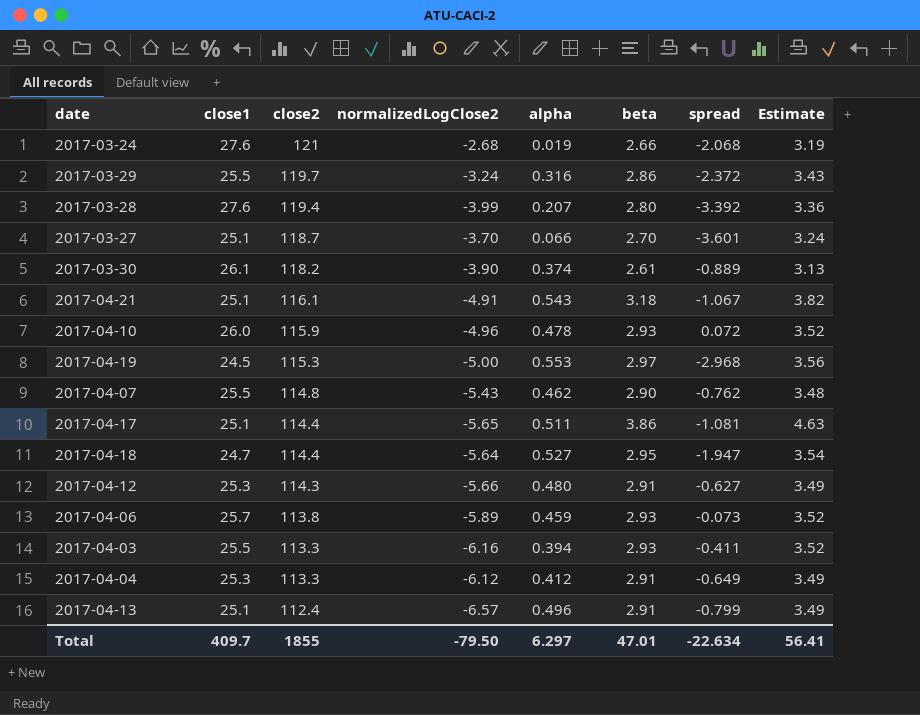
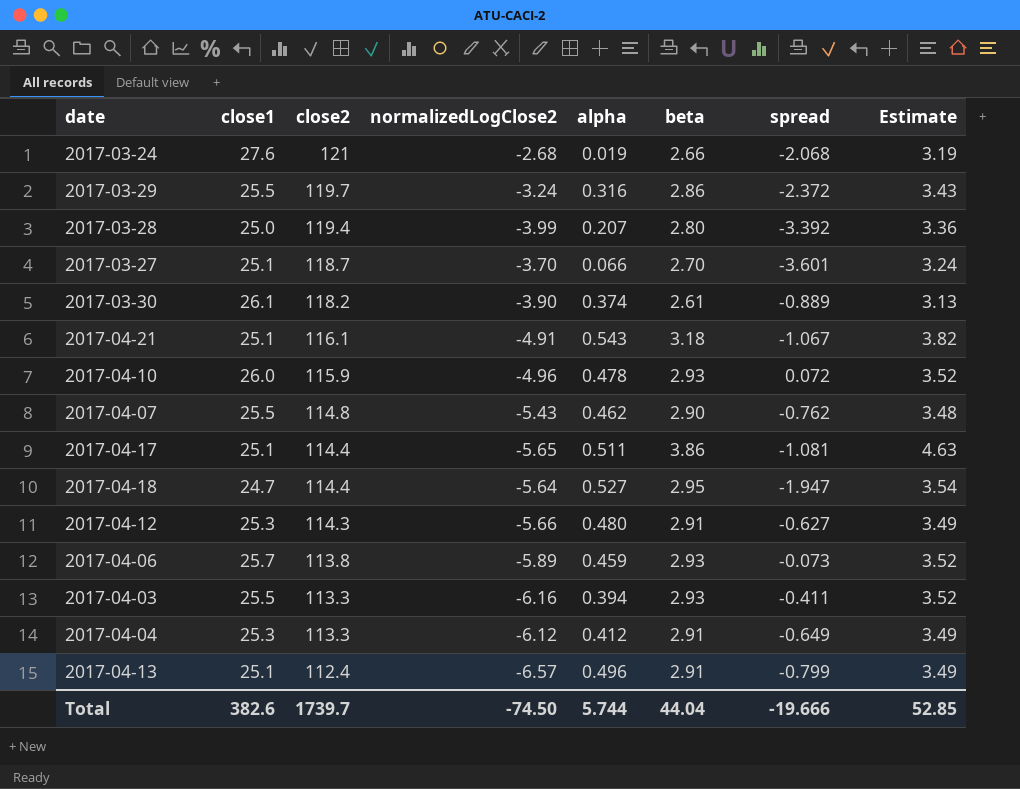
row 2017-04-19: 24.5 | 115.3 | -5.00 | 0.553 | 2.97 | -2.968 | 3.56 -> none
2017-03-28 | close1: 27.6 -> 25.0
Total | close1: 409.7 -> 382.6
Total | close2: 1855 -> 1739.7
Total | normalizedLogClose2: -79.50 -> -74.50
Total | alpha: 6.297 -> 5.744
Total | beta: 47.01 -> 44.04
Total | spread: -22.634 -> -19.666
Total | Estimate: 56.41 -> 52.85

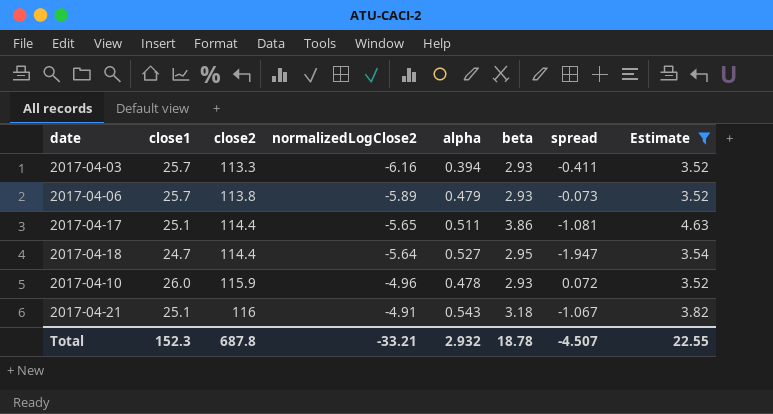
filter: none -> Estimate >= 3.52
row order: close2 descending -> close2 ascending
2017-04-03 | close1: 25.5 -> 25.7
2017-04-06 | alpha: 0.459 -> 0.479
2017-04-21 | close2: 116.1 -> 116
Total | close1: 382.6 -> 152.3
Total | close2: 1739.7 -> 687.8
Total | normalizedLogClose2: -74.50 -> -33.21
Total | alpha: 5.744 -> 2.932
Total | beta: 44.04 -> 18.78
Total | spread: -19.666 -> -4.507
Total | Estimate: 52.85 -> 22.55

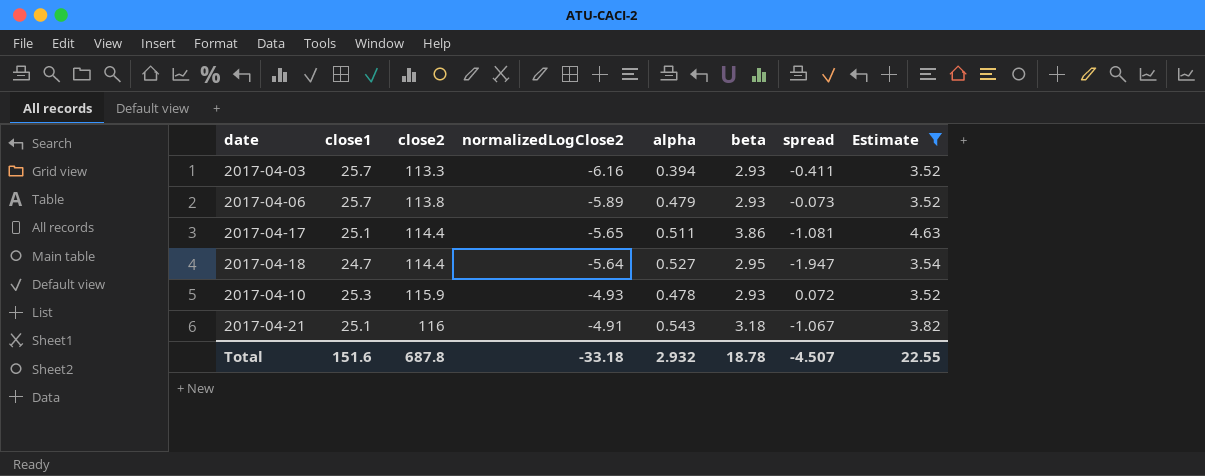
2017-04-10 | close1: 26.0 -> 25.3
2017-04-10 | normalizedLogClose2: -4.96 -> -4.93
Total | close1: 152.3 -> 151.6
Total | normalizedLogClose2: -33.21 -> -33.18

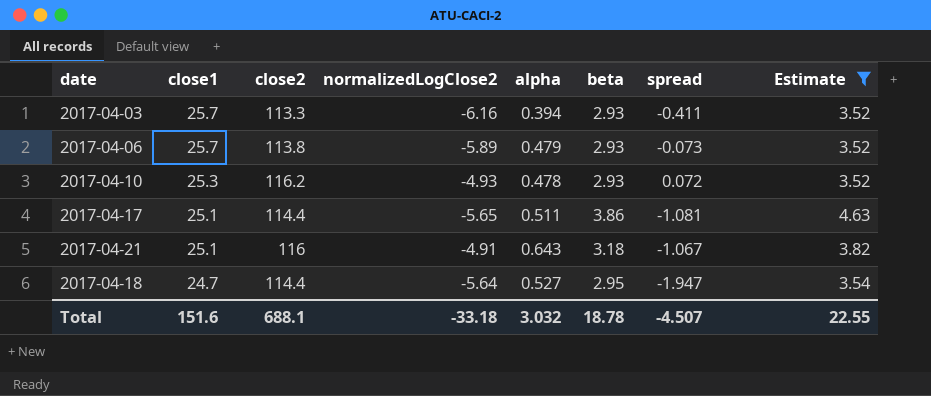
row order: close2 ascending -> close1 descending
2017-04-10 | close2: 115.9 -> 116.2
2017-04-21 | alpha: 0.543 -> 0.643
Total | close2: 687.8 -> 688.1
Total | alpha: 2.932 -> 3.032

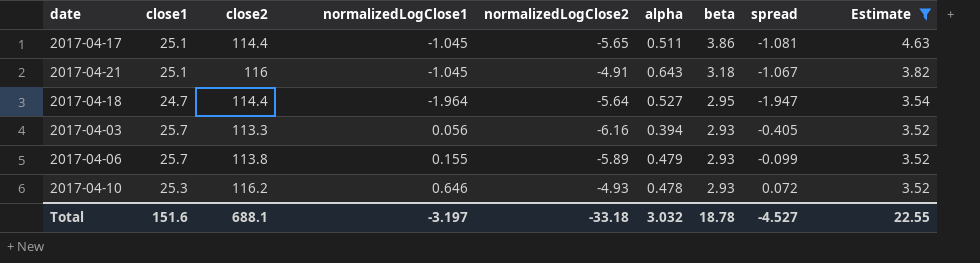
row order: close1 descending -> beta descending
column normalizedLogClose1 | position: none -> 4
2017-04-03 | spread: -0.411 -> -0.405
2017-04-06 | spread: -0.073 -> -0.099
Total | spread: -4.507 -> -4.527

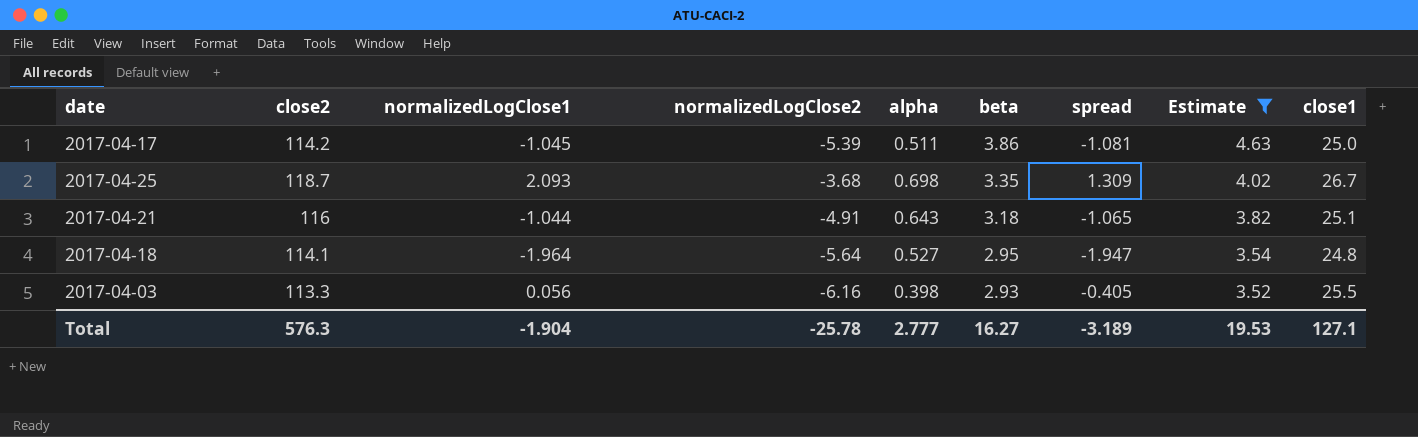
column close1 | position: 2 -> 9
row 2017-04-06: 25.7 | 113.8 | 0.155 | -5.89 | 0.479 | 2.93 | -0.099 | 3.52 -> none
row 2017-04-10: 25.3 | 116.2 | 0.646 | -4.93 | 0.478 | 2.93 | 0.072 | 3.52 -> none
2017-04-17 | close2: 114.4 -> 114.2
2017-04-17 | normalizedLogClose2: -5.65 -> -5.39
2017-04-17 | close1: 25.1 -> 25.0
row 2017-04-25: none -> 118.7 | 2.093 | -3.68 | 0.698 | 3.35 | 1.309 | 4.02 | 26.7
2017-04-21 | normalizedLogClose1: -1.045 -> -1.044
2017-04-21 | spread: -1.067 -> -1.065
2017-04-18 | close2: 114.4 -> 114.1
2017-04-18 | close1: 24.7 -> 24.8
2017-04-03 | alpha: 0.394 -> 0.398
2017-04-03 | close1: 25.7 -> 25.5
Total | close2: 688.1 -> 576.3
Total | normalizedLogClose1: -3.197 -> -1.904
Total | normalizedLogClose2: -33.18 -> -25.78
Total | alpha: 3.032 -> 2.777
Total | beta: 18.78 -> 16.27
Total | spread: -4.527 -> -3.189
Total | Estimate: 22.55 -> 19.53
Total | close1: 151.6 -> 127.1

